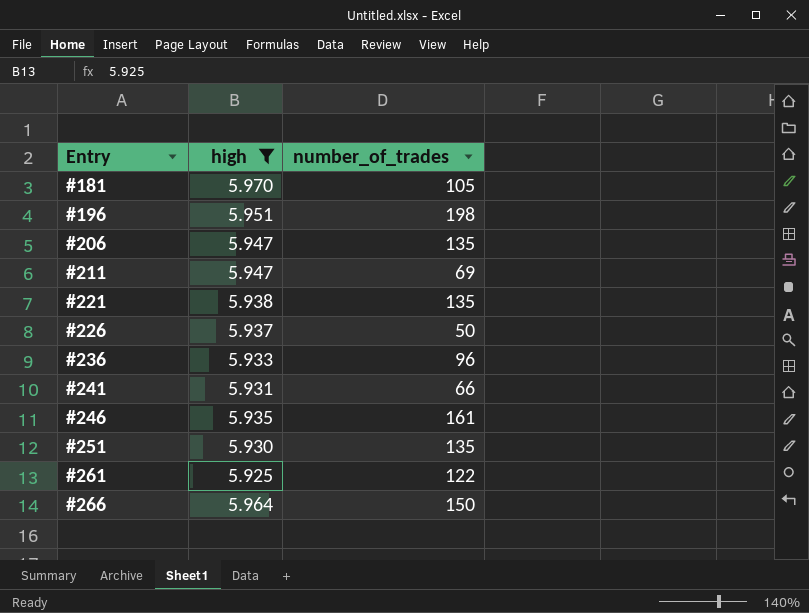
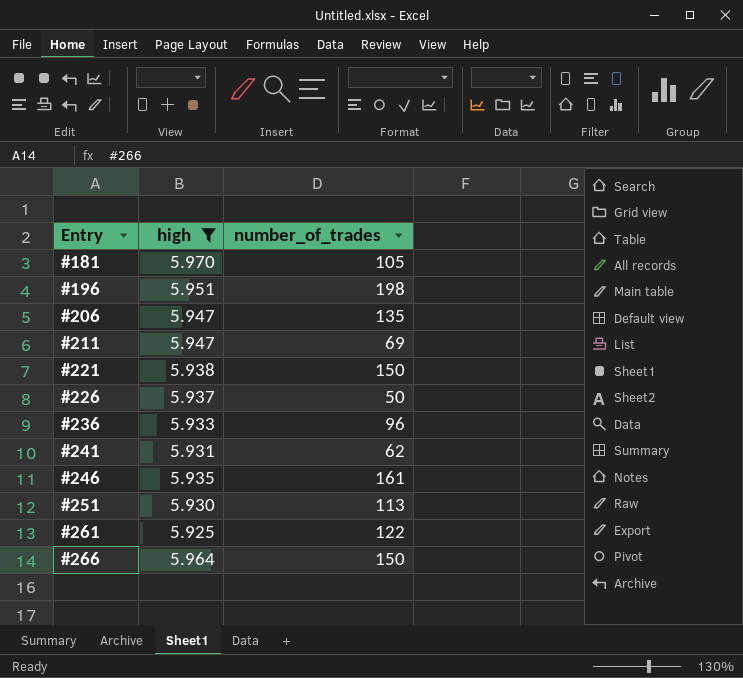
#221 | number_of_trades: 135 -> 150
#241 | number_of_trades: 66 -> 62
#251 | number_of_trades: 135 -> 113

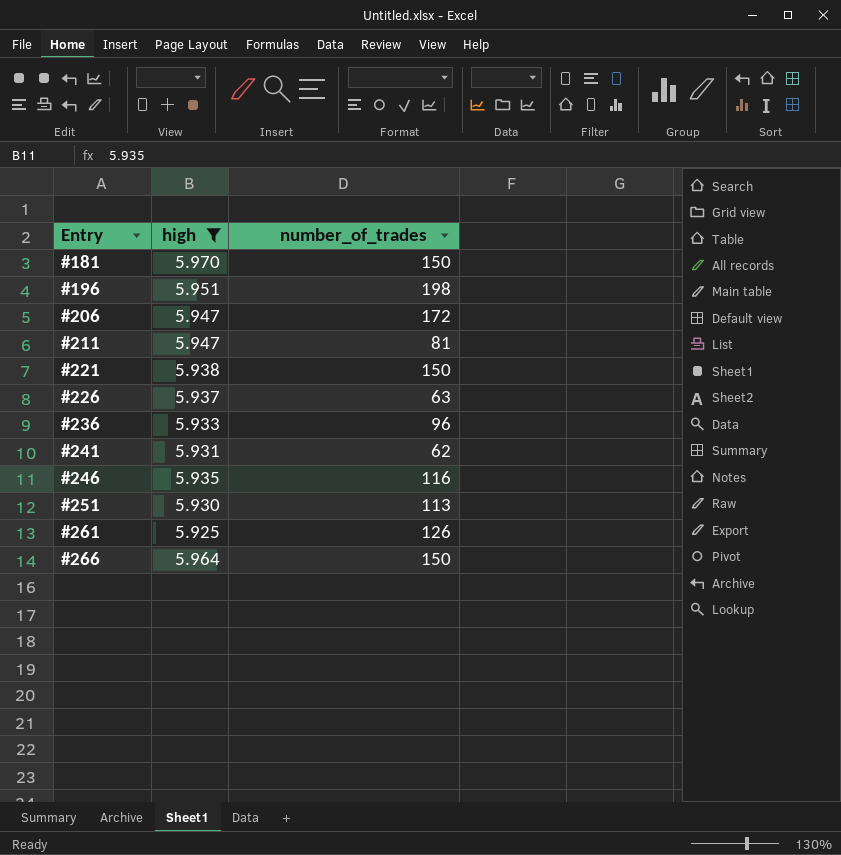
#181 | number_of_trades: 105 -> 150
#206 | number_of_trades: 135 -> 172
#211 | number_of_trades: 69 -> 81
#226 | number_of_trades: 50 -> 63
#246 | number_of_trades: 161 -> 116
#261 | number_of_trades: 122 -> 126

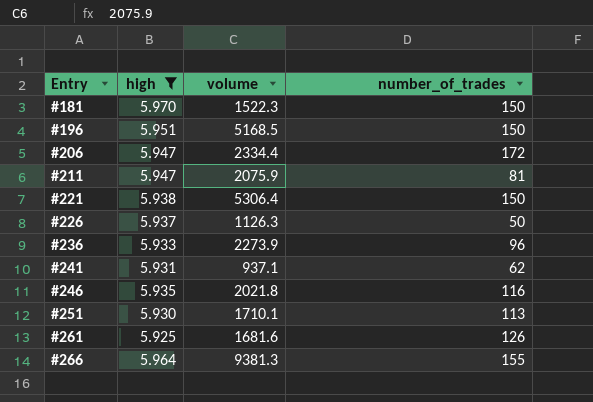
column volume | position: none -> 3
#196 | number_of_trades: 198 -> 150
#226 | number_of_trades: 63 -> 50
#266 | number_of_trades: 150 -> 155

